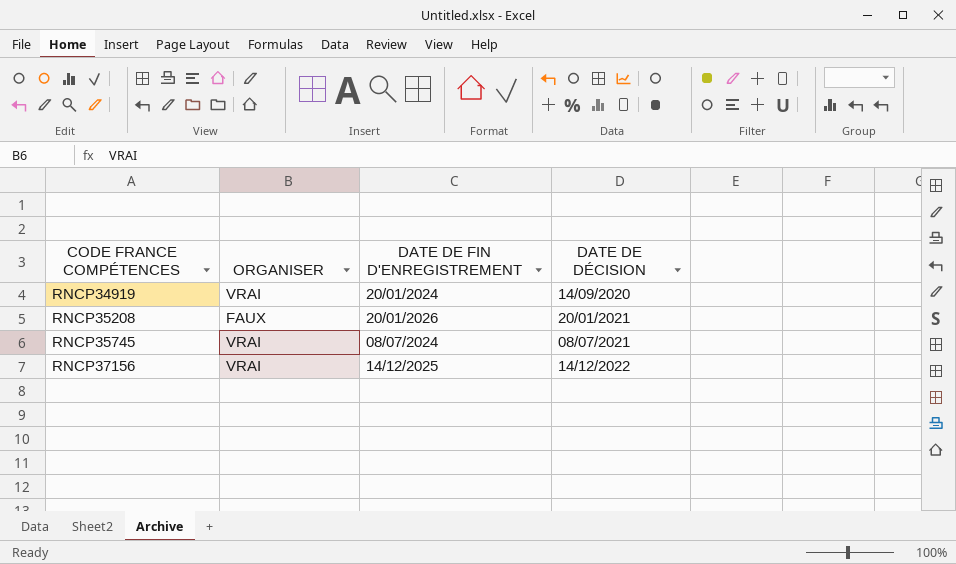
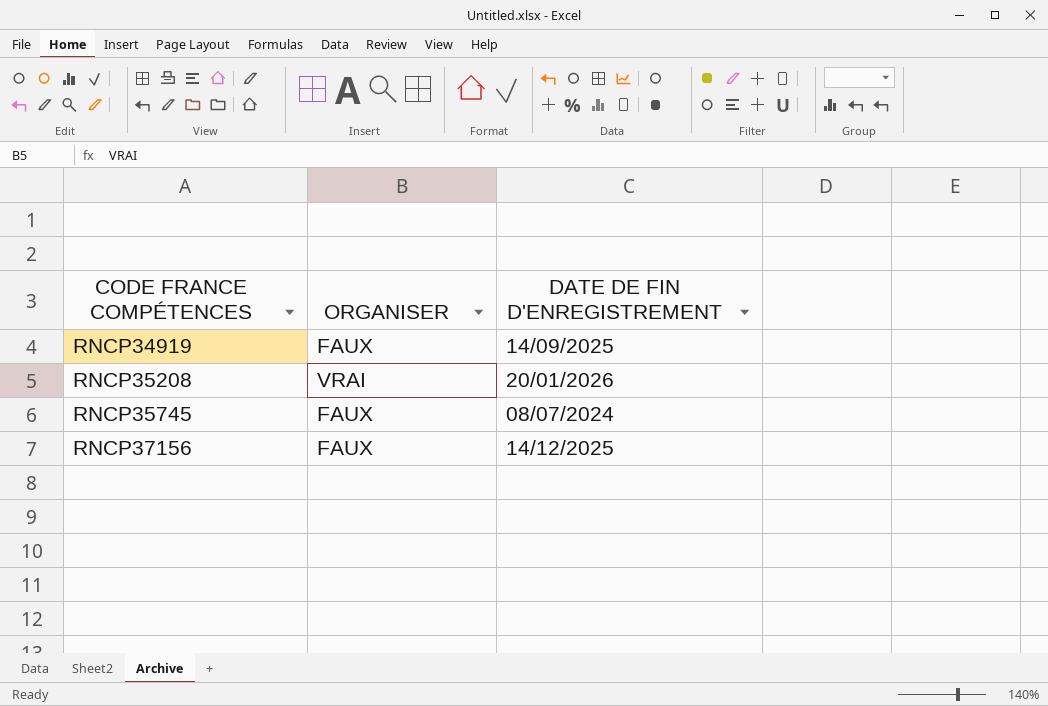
column DATE DE DÉCISION | position: 4 -> none
RNCP34919 | ORGANISER: VRAI -> FAUX
RNCP34919 | DATE DE FIN D'ENREGISTREMENT: 20/01/2024 -> 14/09/2025
RNCP35208 | ORGANISER: FAUX -> VRAI
RNCP35745 | ORGANISER: VRAI -> FAUX
RNCP37156 | ORGANISER: VRAI -> FAUX

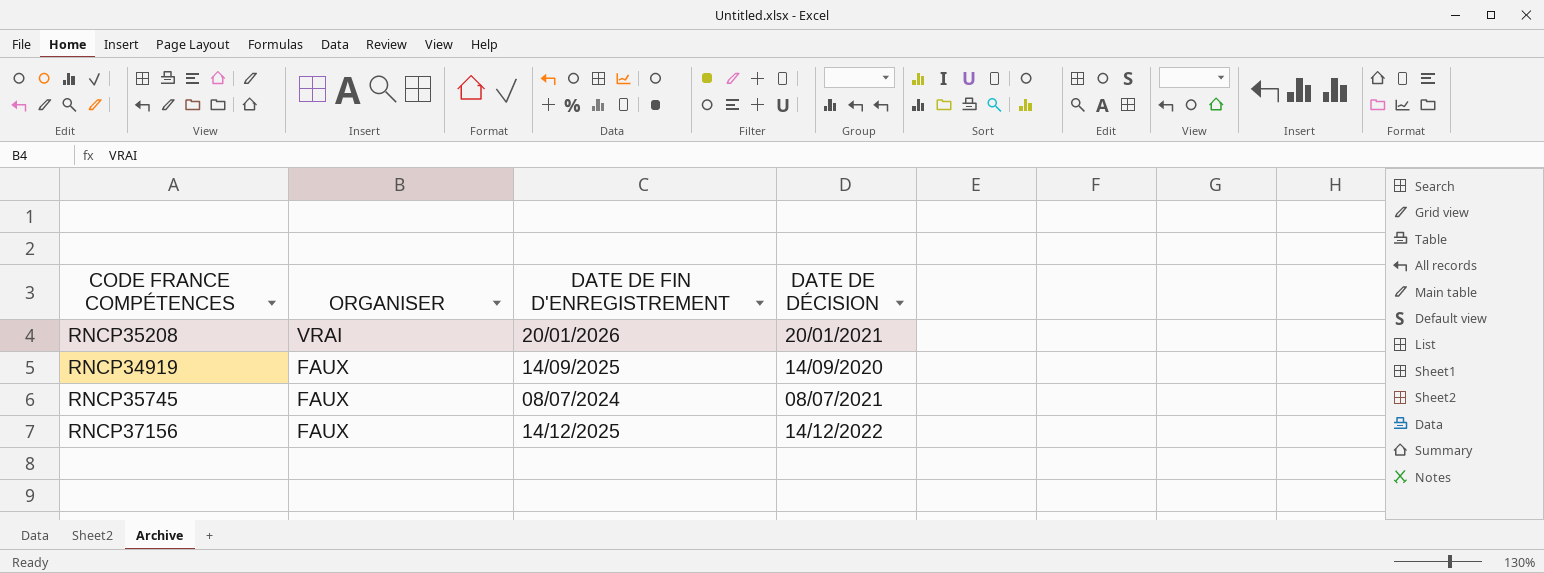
row order: CODE FRANCE COMPÉTENCES ascending -> ORGANISER descending
column DATE DE DÉCISION | position: none -> 4

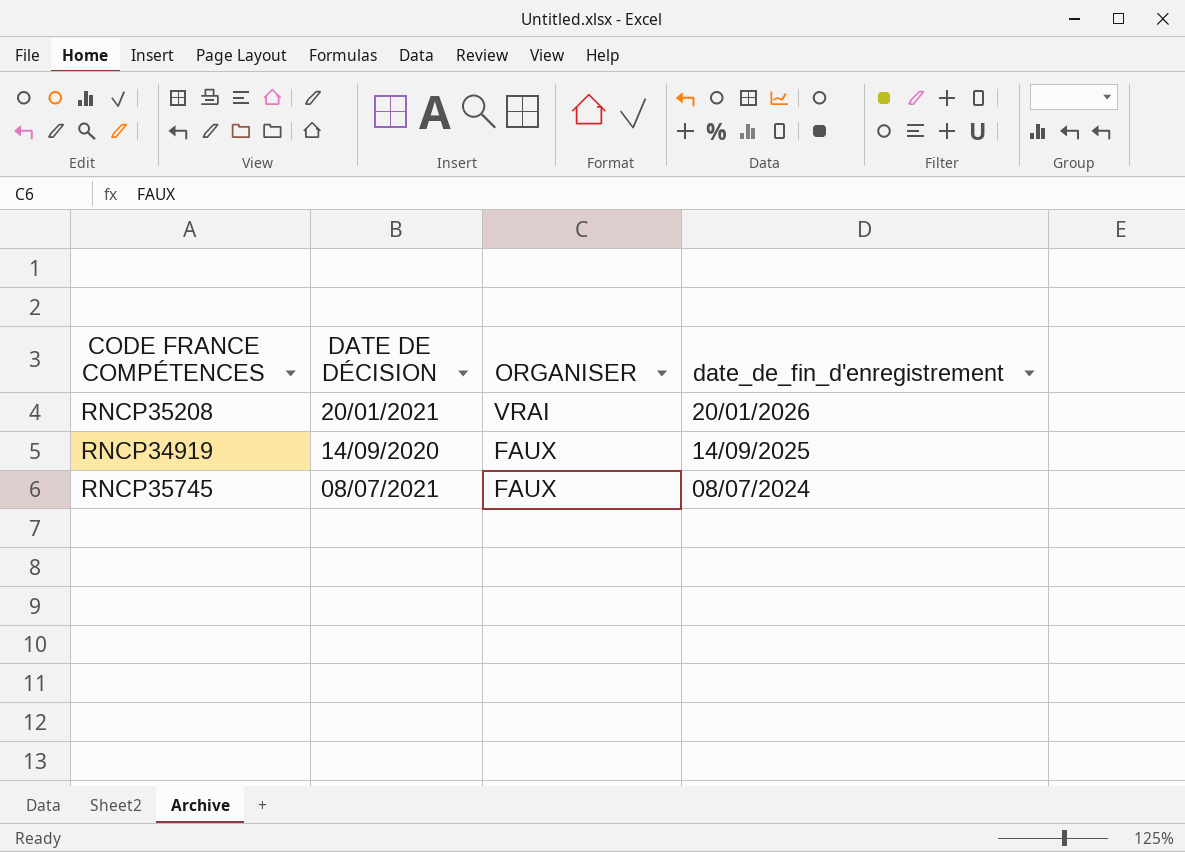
column DATE DE DÉCISION | position: 4 -> 2
column name: DATE DE FIN D'ENREGISTREMENT -> date_de_fin_d'enregistrement
row RNCP37156: FAUX | 14/12/2025 | 14/12/2022 -> none

